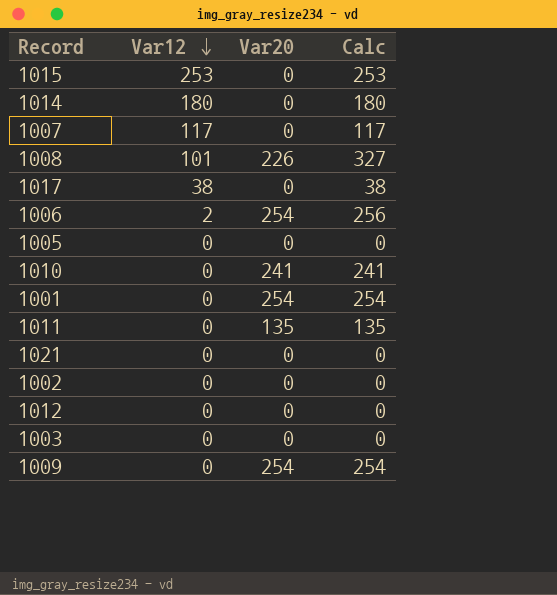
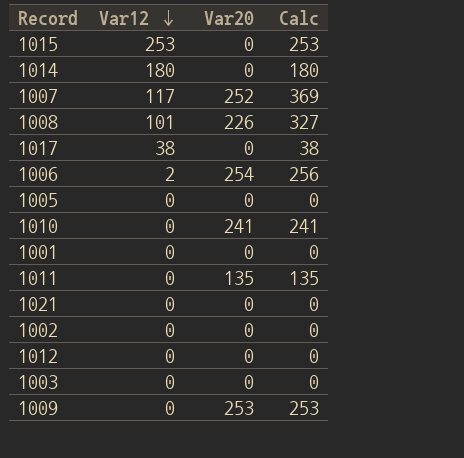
1007 | Var20: 0 -> 252
1007 | Calc: 117 -> 369
1001 | Var20: 254 -> 0
1001 | Calc: 254 -> 0
1009 | Var20: 254 -> 253
1009 | Calc: 254 -> 253

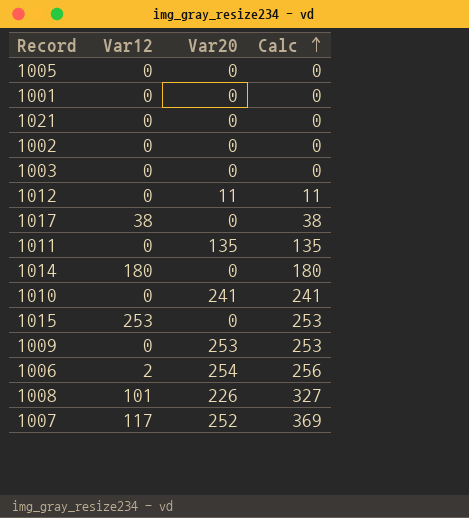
row order: Var12 descending -> Calc ascending
1012 | Var20: 0 -> 11
1012 | Calc: 0 -> 11

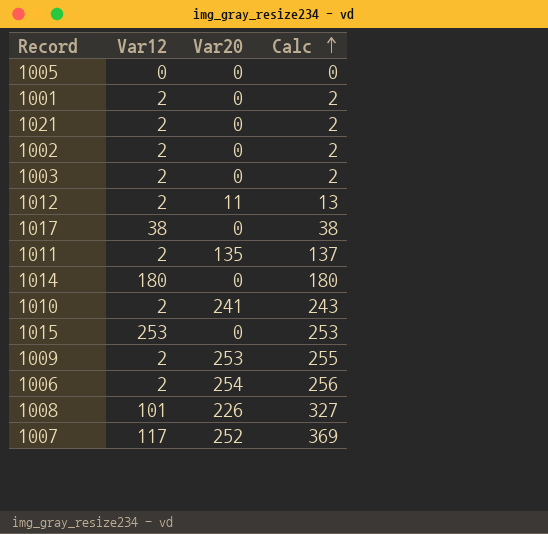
1001 | Var12: 0 -> 2
1001 | Calc: 0 -> 2
1021 | Var12: 0 -> 2
1021 | Calc: 0 -> 2
1002 | Var12: 0 -> 2
1002 | Calc: 0 -> 2
1003 | Var12: 0 -> 2
1003 | Calc: 0 -> 2
1012 | Var12: 0 -> 2
1012 | Calc: 11 -> 13
1011 | Var12: 0 -> 2
1011 | Calc: 135 -> 137
1010 | Var12: 0 -> 2
1010 | Calc: 241 -> 243
1009 | Var12: 0 -> 2
1009 | Calc: 253 -> 255

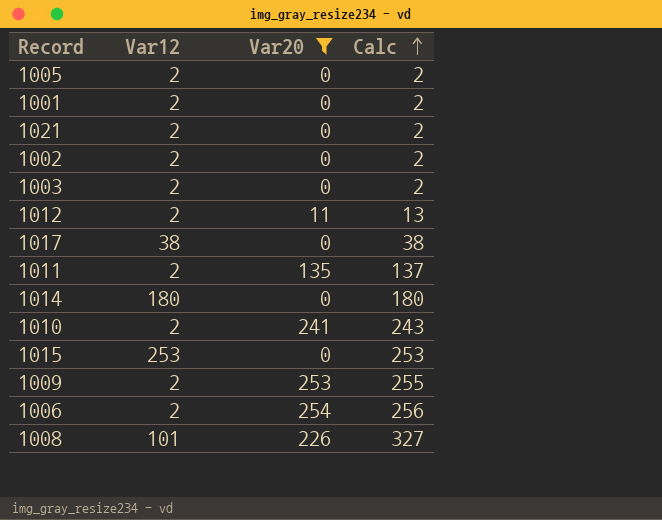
filter: none -> Var20 != 252
1005 | Var12: 0 -> 2
1005 | Calc: 0 -> 2

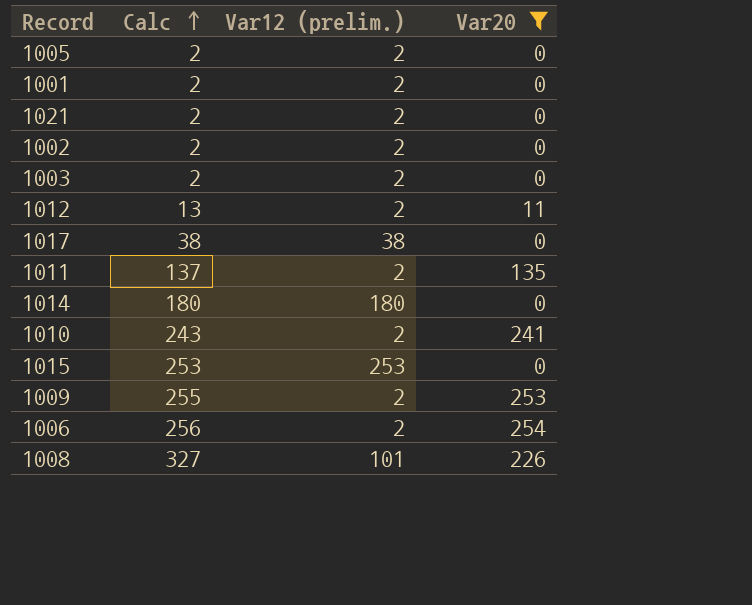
column Calc | position: 4 -> 2
column name: Var12 -> Var12 (prelim.)

